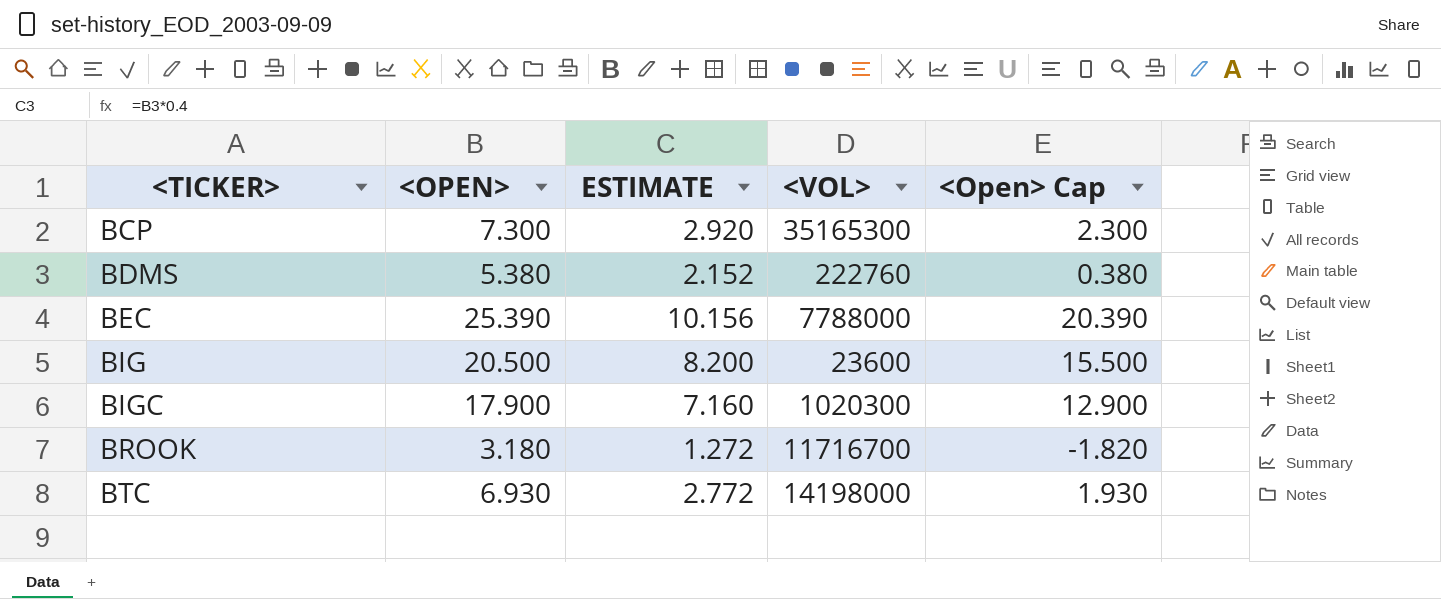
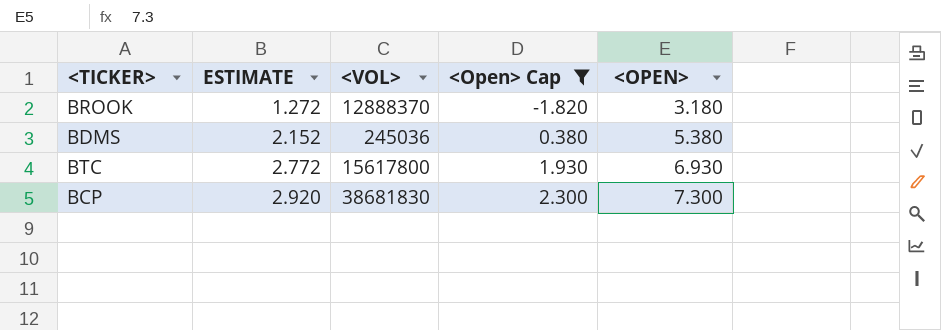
filter: none -> <Open> Cap <= 2.300
row order: <TICKER> ascending -> ESTIMATE ascending
column <OPEN> | position: 2 -> 5
BROOK | <VOL>: 11716700 -> 12888370
BDMS | <VOL>: 222760 -> 245036
BTC | <VOL>: 14198000 -> 15617800
BCP | <VOL>: 35165300 -> 38681830

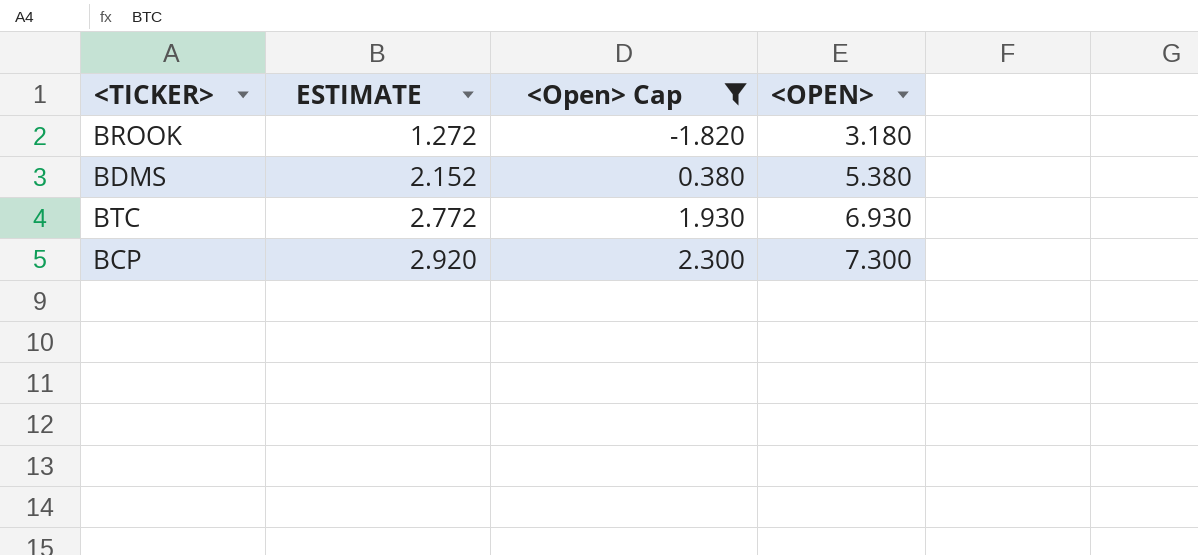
column <VOL> | position: 3 -> none

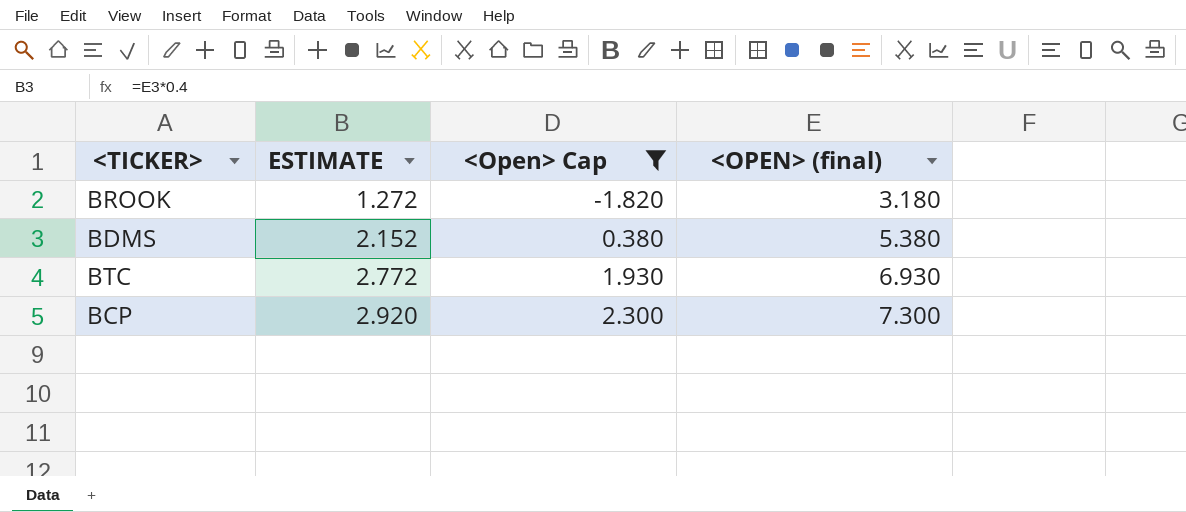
column name: <OPEN> -> <OPEN> (final)

